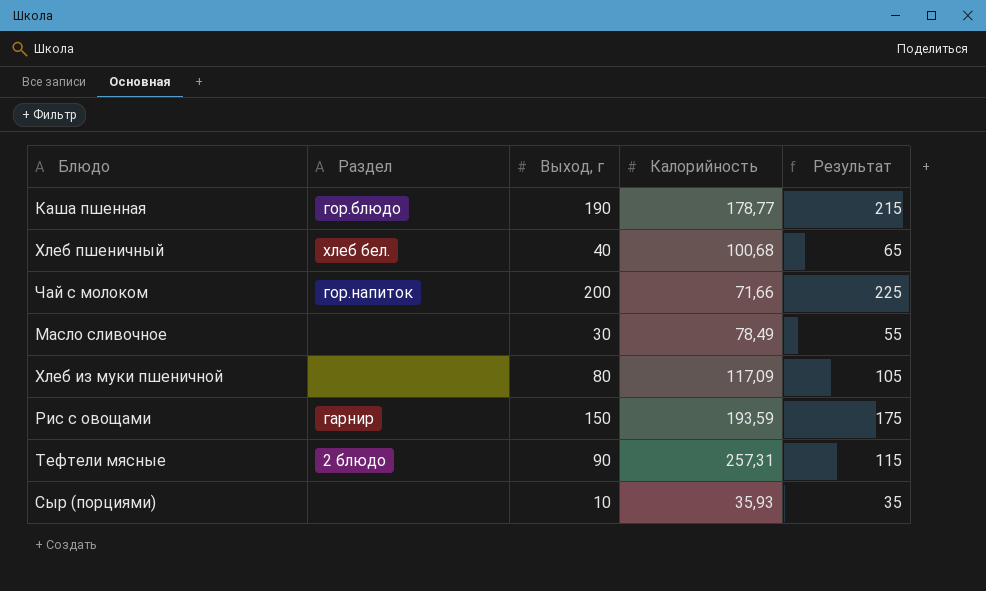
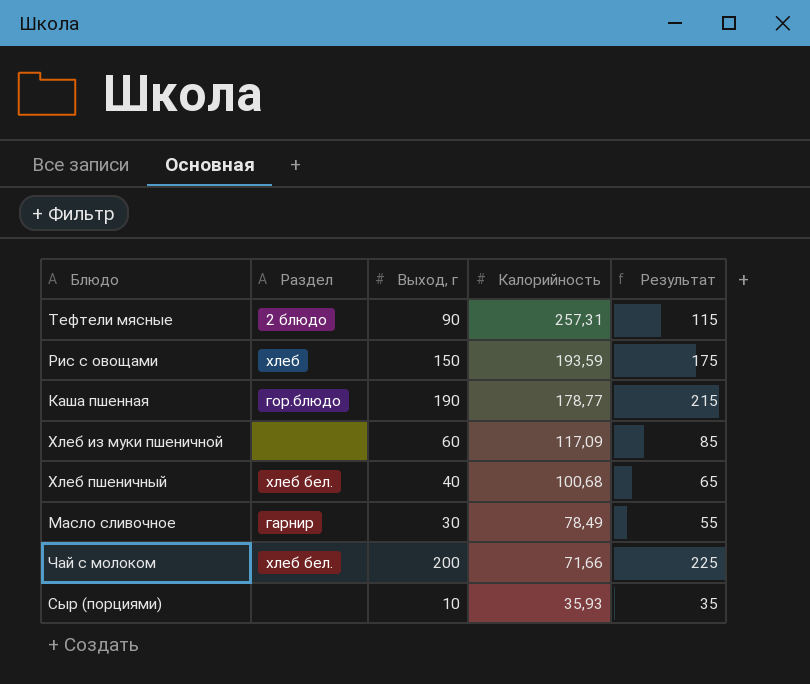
row order: none -> Калорийность descending
Рис с овощами | Раздел: гарнир -> хлеб
Хлеб из муки пшеничной | Выход, г: 80 -> 60
Хлеб из муки пшеничной | Результат: 105 -> 85
Масло сливочное | Раздел: none -> гарнир
Чай с молоком | Раздел: гор.напиток -> хлеб бел.

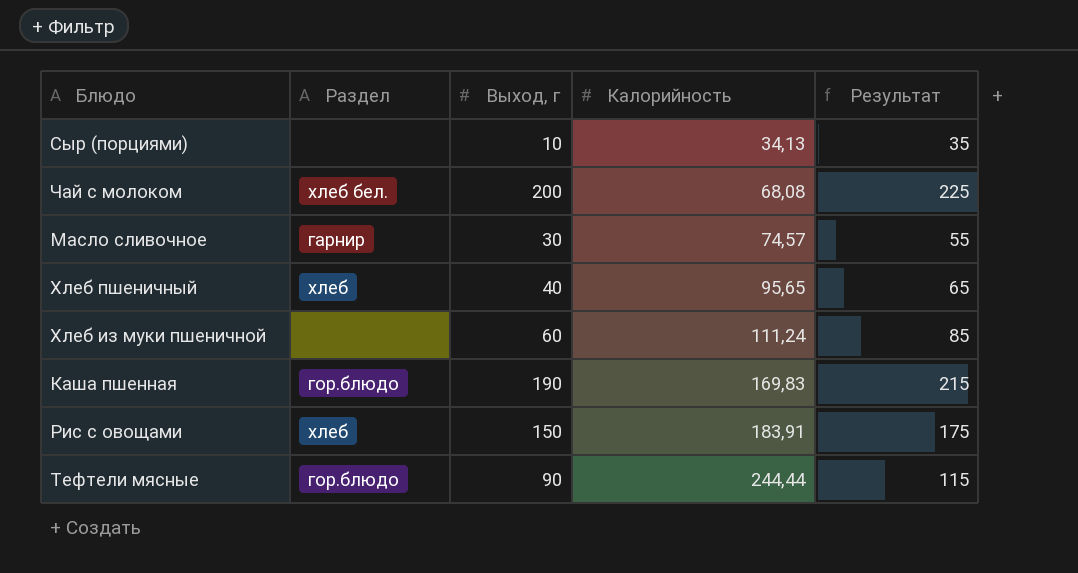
row order: Калорийность descending -> Калорийность ascending
Сыр (порциями) | Калорийность: 35,93 -> 34,13
Чай с молоком | Калорийность: 71,66 -> 68,08
Масло сливочное | Калорийность: 78,49 -> 74,57
Хлеб пшеничный | Раздел: хлеб бел. -> хлеб
Хлеб пшеничный | Калорийность: 100,68 -> 95,65
Хлеб из муки пшеничной | Калорийность: 117,09 -> 111,24
Каша пшенная | Калорийность: 178,77 -> 169,83
Рис с овощами | Калорийность: 193,59 -> 183,91
Тефтели мясные | Раздел: 2 блюдо -> гор.блюдо
Тефтели мясные | Калорийность: 257,31 -> 244,44

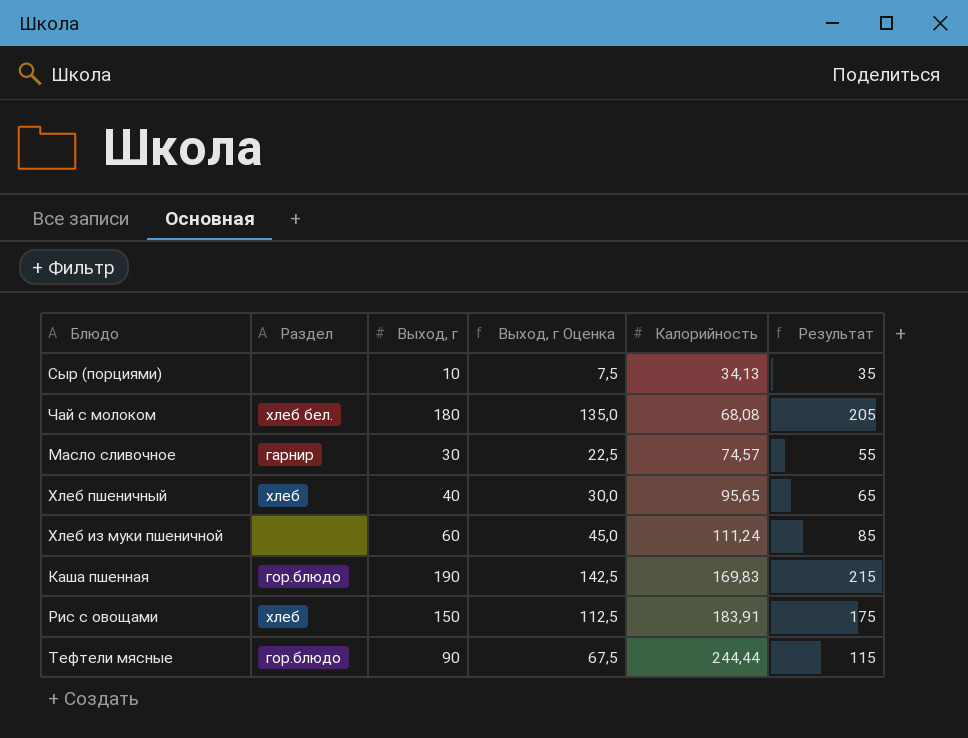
column Выход, г Оценка | formula: none -> [Выход, г] * 0,75
Чай с молоком | Выход, г: 200 -> 180
Чай с молоком | Результат: 225 -> 205

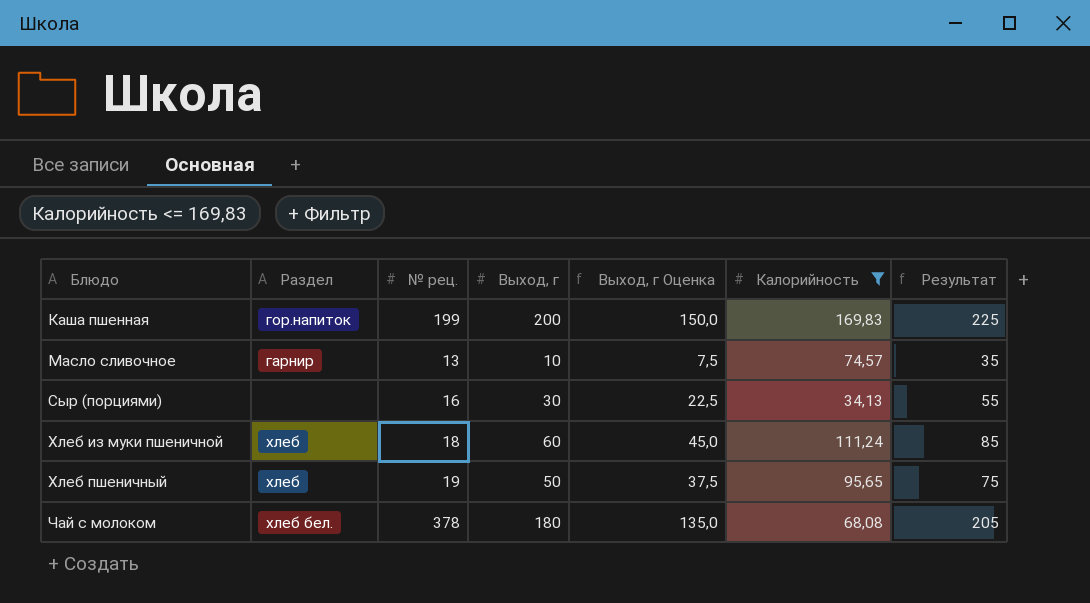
filter: none -> Калорийность <= 169,83
row order: Калорийность ascending -> Блюдо ascending
column № рец. | position: none -> 3
Каша пшенная | Раздел: гор.блюдо -> гор.напиток
Каша пшенная | Выход, г: 190 -> 200
Каша пшенная | Выход, г Оценка: 142,5 -> 150,0
Каша пшенная | Результат: 215 -> 225
Масло сливочное | Выход, г: 30 -> 10
Масло сливочное | Выход, г Оценка: 22,5 -> 7,5
Масло сливочное | Результат: 55 -> 35
Сыр (порциями) | Выход, г: 10 -> 30
Сыр (порциями) | Выход, г Оценка: 7,5 -> 22,5
Сыр (порциями) | Результат: 35 -> 55
Хлеб из муки пшеничной | Раздел: none -> хлеб
Хлеб пшеничный | Выход, г: 40 -> 50
Хлеб пшеничный | Выход, г Оценка: 30,0 -> 37,5
Хлеб пшеничный | Результат: 65 -> 75

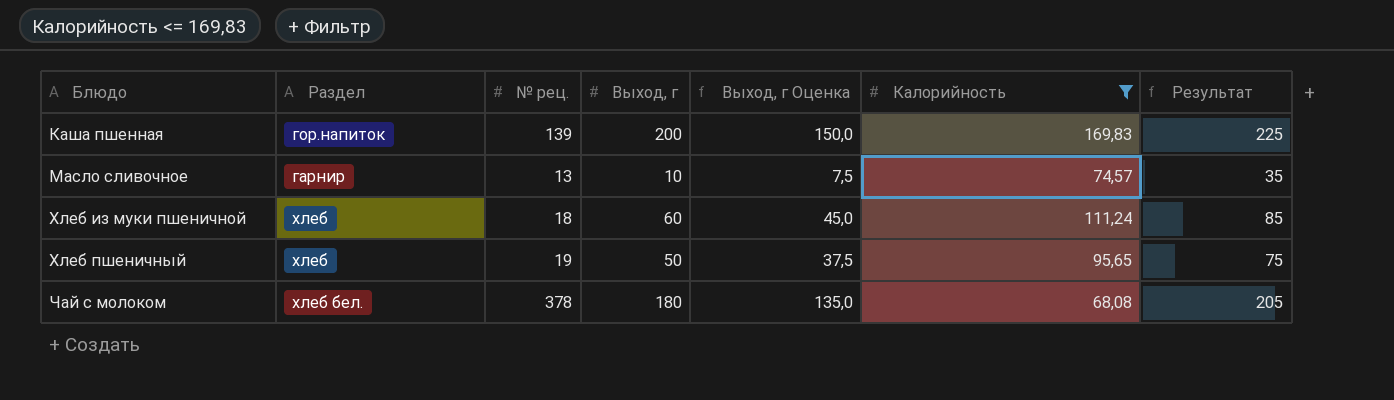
row Сыр (порциями): none | 16 | 30 | 22,5 | 34,13 | 55 -> none
Каша пшенная | № рец.: 199 -> 139

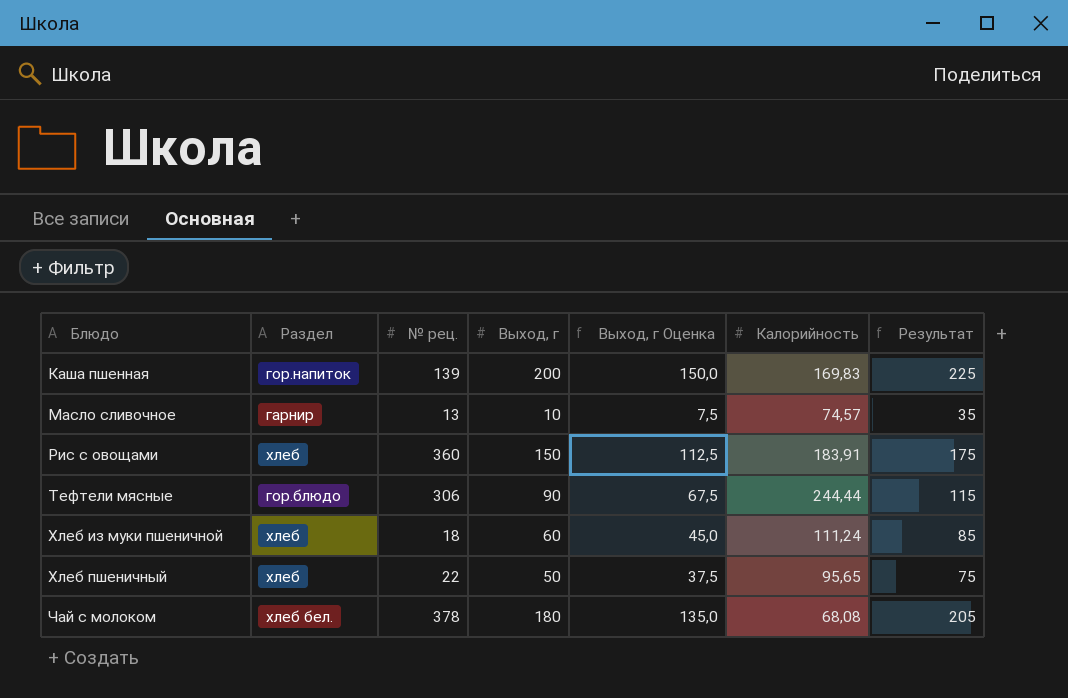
filter: Калорийность <= 169,83 -> none
Хлеб пшеничный | № рец.: 19 -> 22

